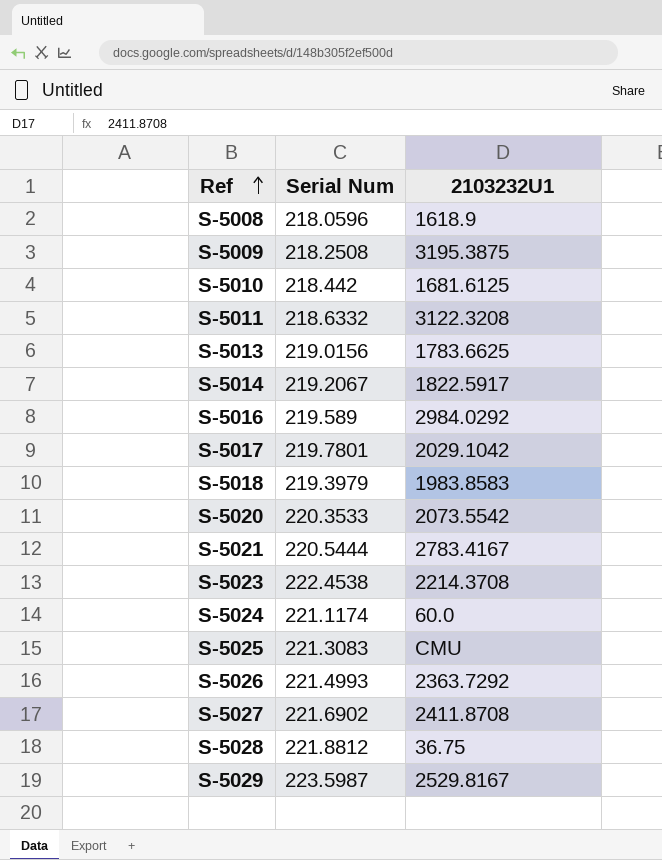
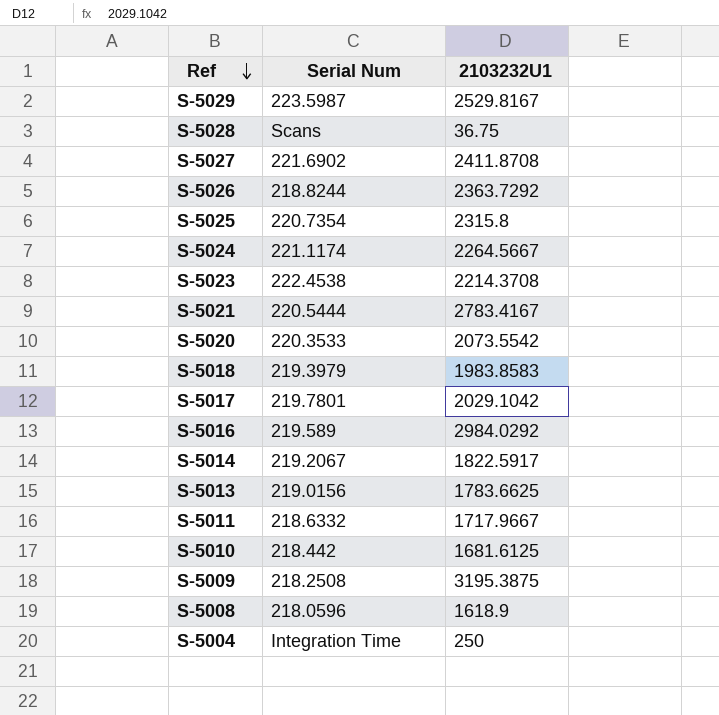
row order: Ref ascending -> Ref descending
S-5028 | Serial Num: 221.8812 -> Scans
S-5026 | Serial Num: 221.4993 -> 218.8244
S-5025 | Serial Num: 221.3083 -> 220.7354
S-5025 | 2103232U1: CMU -> 2315.8
S-5024 | 2103232U1: 60.0 -> 2264.5667
S-5011 | 2103232U1: 3122.3208 -> 1717.9667
row S-5004: none -> Integration Time | 250

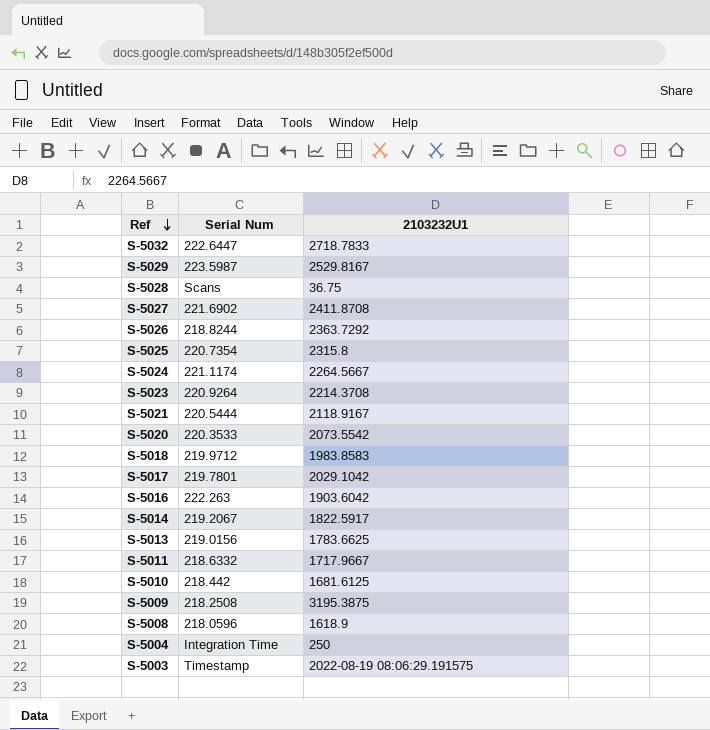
row S-5032: none -> 222.6447 | 2718.7833
S-5023 | Serial Num: 222.4538 -> 220.9264
S-5021 | 2103232U1: 2783.4167 -> 2118.9167
S-5018 | Serial Num: 219.3979 -> 219.9712
S-5016 | Serial Num: 219.589 -> 222.263
S-5016 | 2103232U1: 2984.0292 -> 1903.6042
row S-5003: none -> Timestamp | 2022-08-19 08:06:29.191575

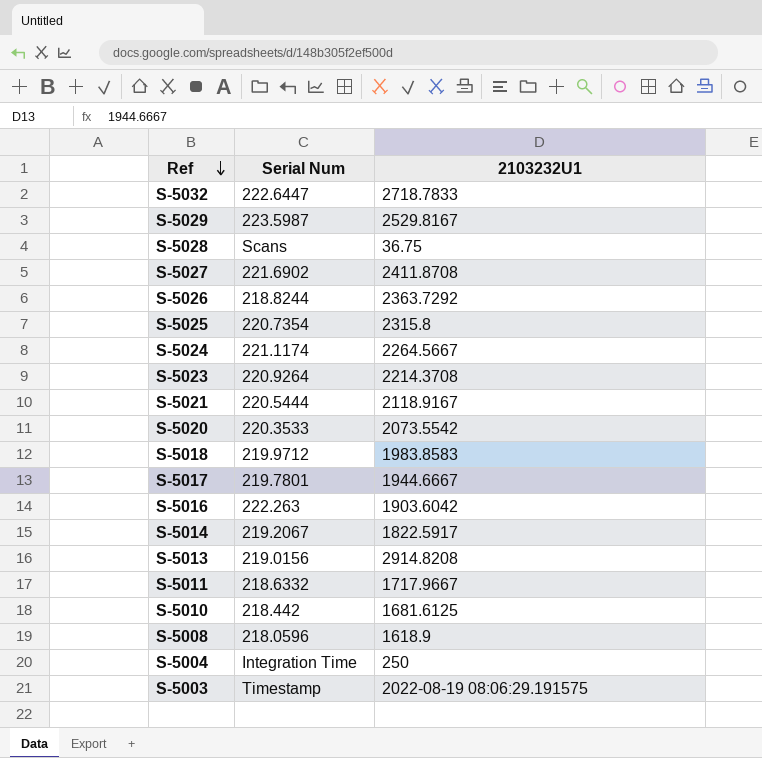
row S-5009: 218.2508 | 3195.3875 -> none
S-5017 | 2103232U1: 2029.1042 -> 1944.6667
S-5013 | 2103232U1: 1783.6625 -> 2914.8208

